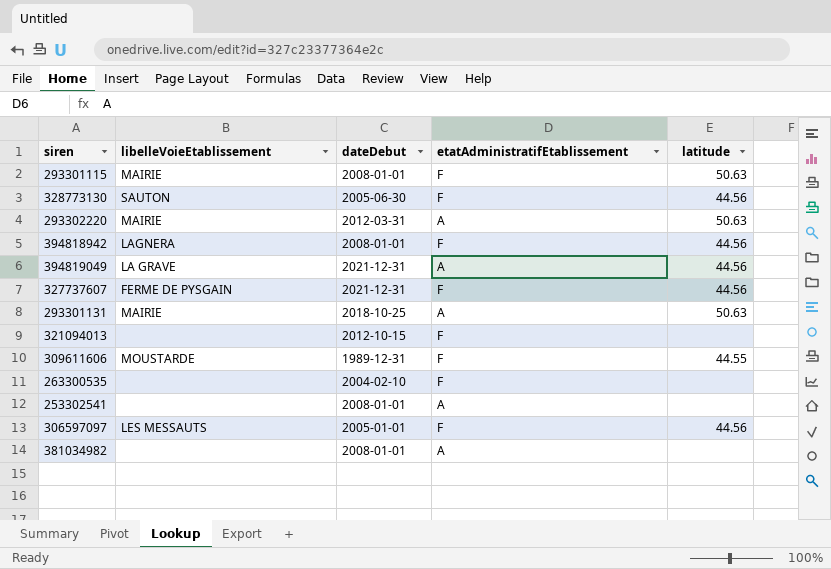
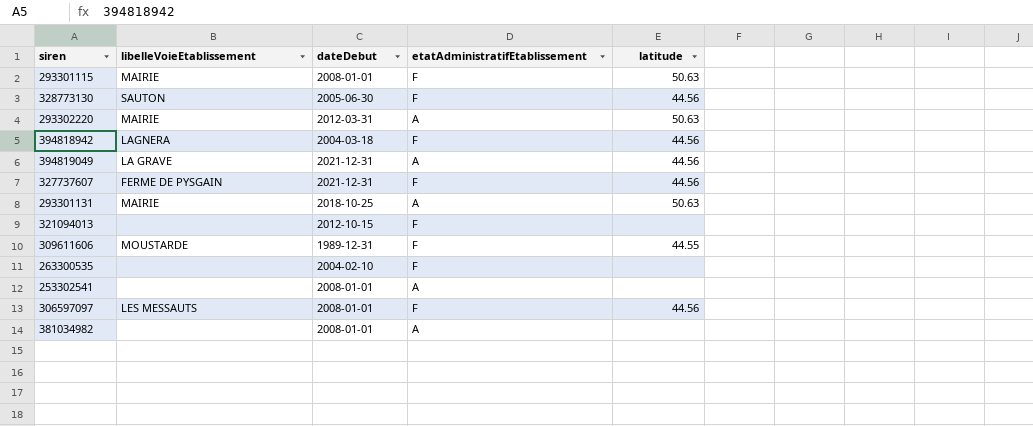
394818942 | dateDebut: 2008-01-01 -> 2004-03-18
306597097 | dateDebut: 2005-01-01 -> 2008-01-01

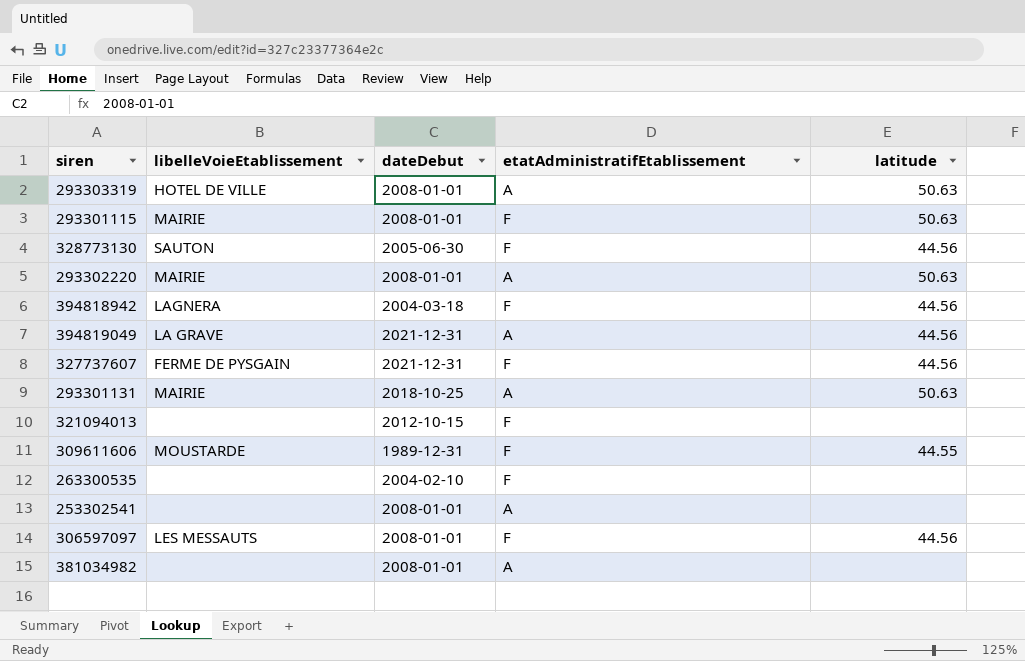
row 293303319: none -> HOTEL DE VILLE | 2008-01-01 | A | 50.63
293302220 | dateDebut: 2012-03-31 -> 2008-01-01

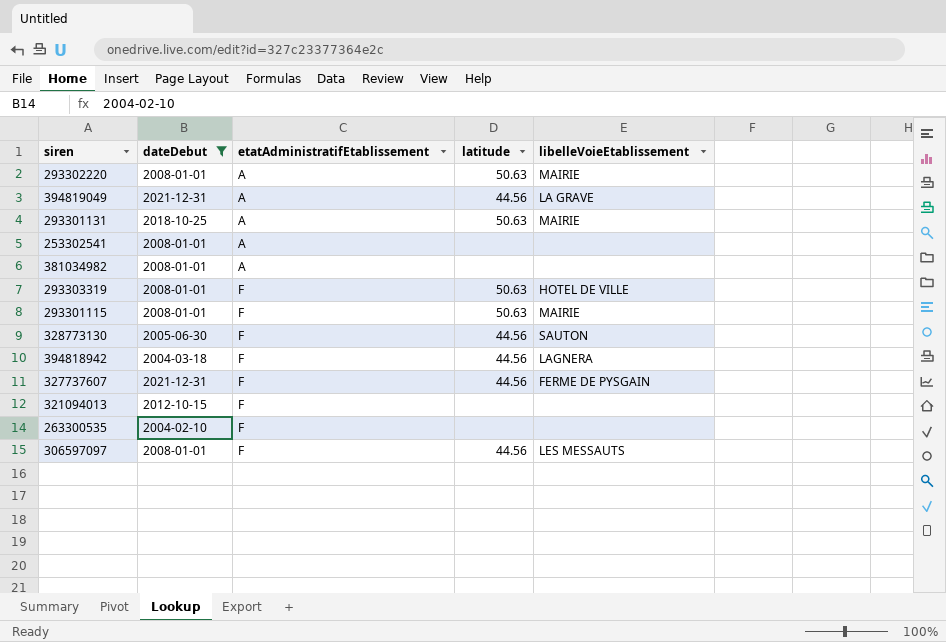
filter: none -> dateDebut != 1989-12-31
row order: none -> etatAdministratifEtablissement ascending
column libelleVoieEtablissement | position: 2 -> 5
293303319 | etatAdministratifEtablissement: A -> F

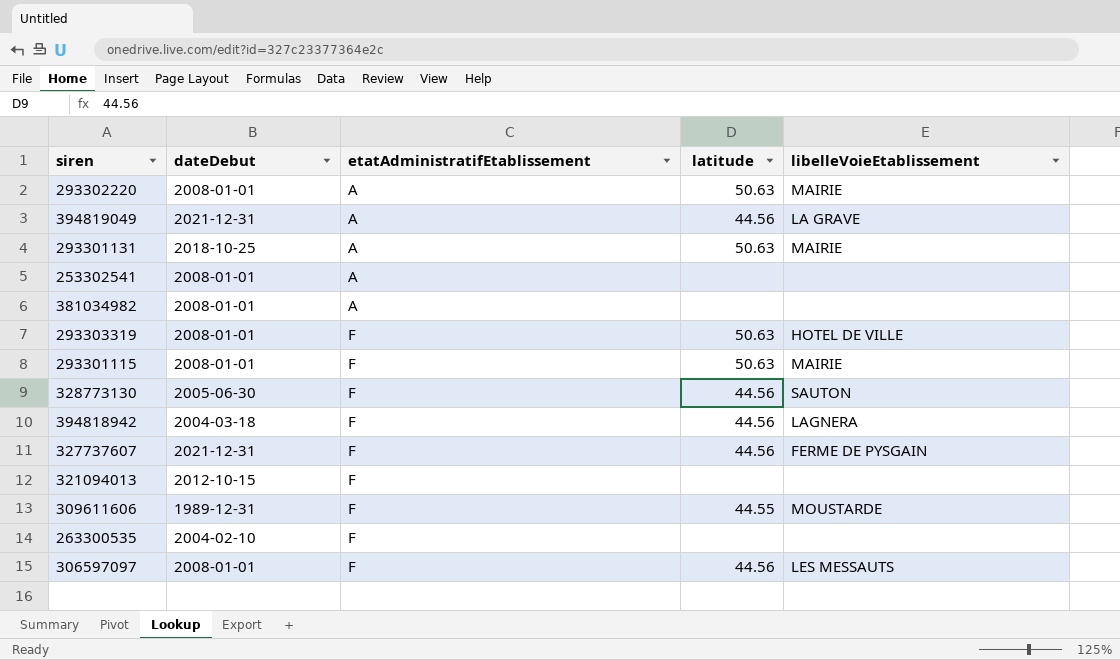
filter: dateDebut != 1989-12-31 -> none

